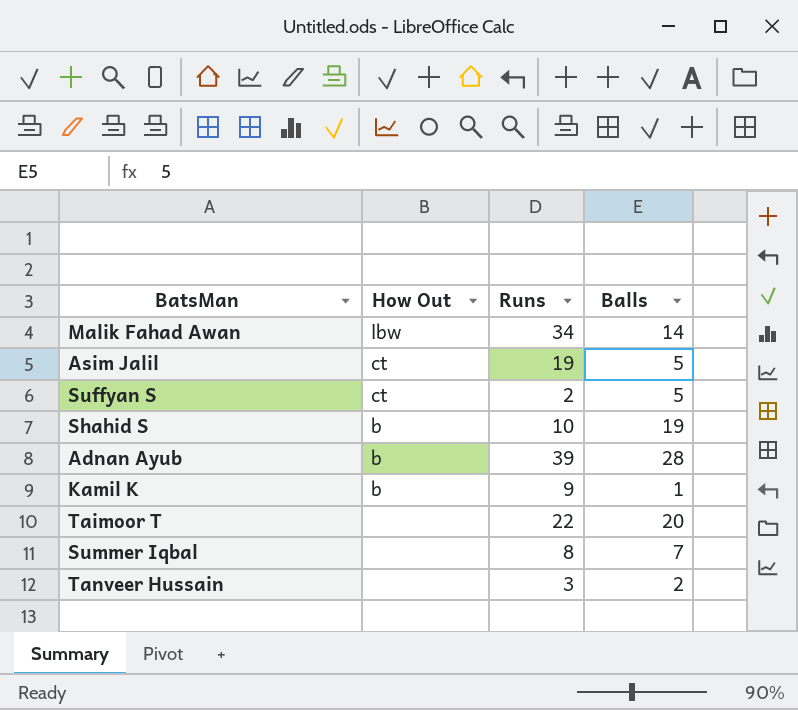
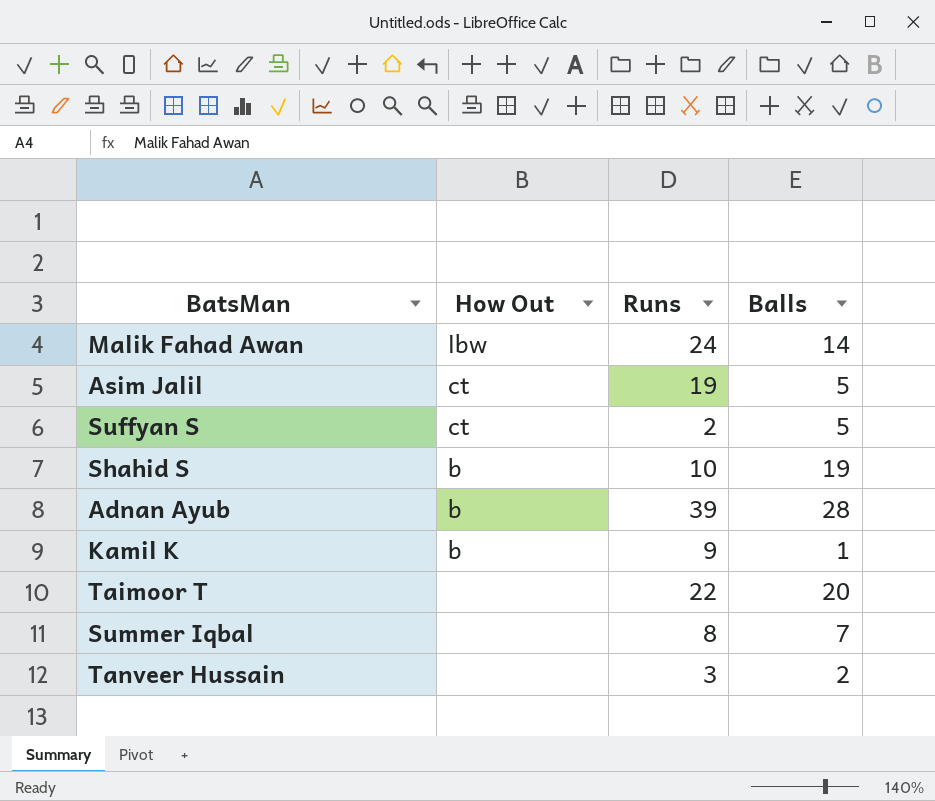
Malik Fahad Awan | Runs: 34 -> 24

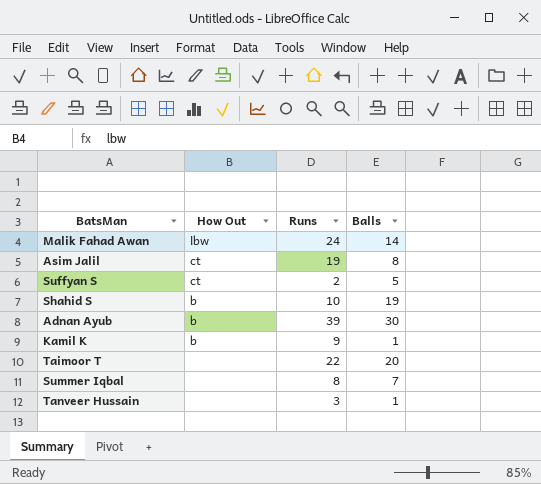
Asim Jalil | Balls: 5 -> 8
Adnan Ayub | Balls: 28 -> 30
Tanveer Hussain | Balls: 2 -> 1

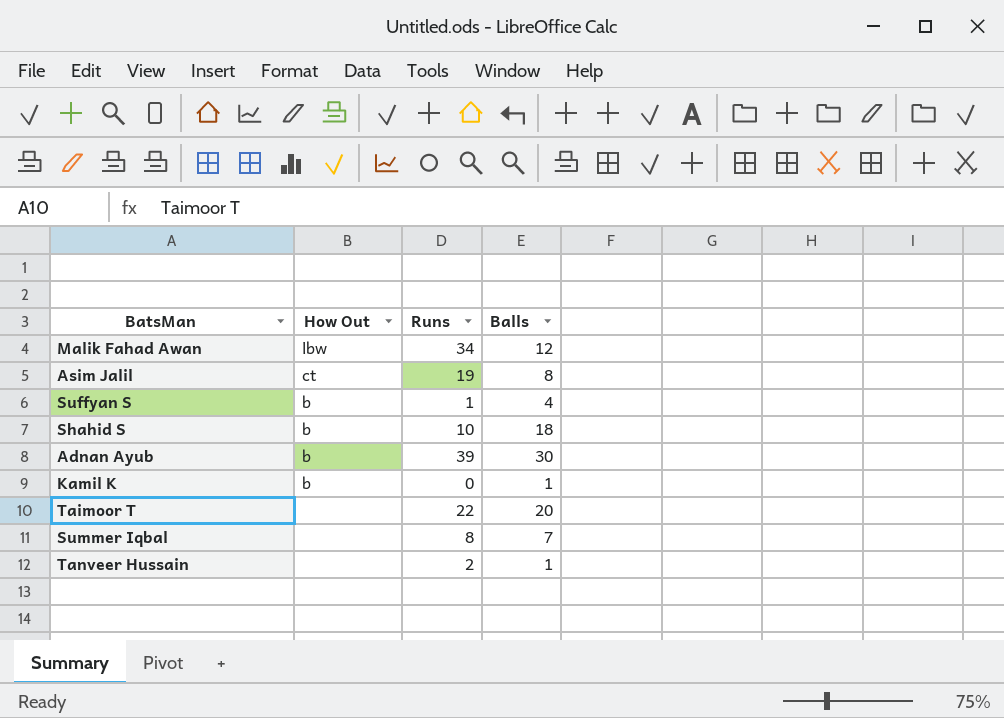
Malik Fahad Awan | Runs: 24 -> 34
Malik Fahad Awan | Balls: 14 -> 12
Suffyan S | How Out: ct -> b
Suffyan S | Runs: 2 -> 1
Suffyan S | Balls: 5 -> 4
Shahid S | Balls: 19 -> 18
Kamil K | Runs: 9 -> 0
Tanveer Hussain | Runs: 3 -> 2

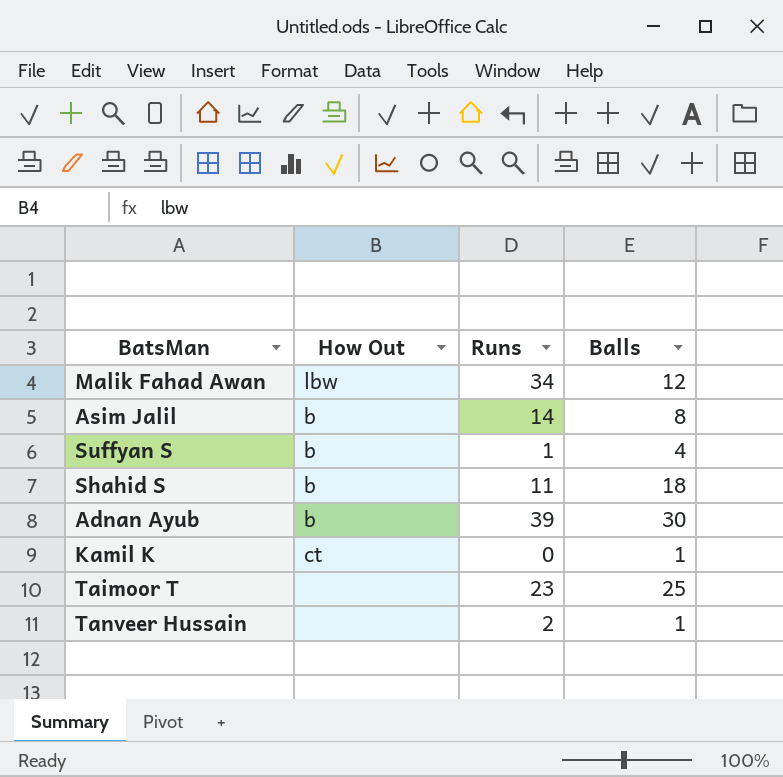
row Summer Iqbal: none | 8 | 7 -> none
Asim Jalil | How Out: ct -> b
Asim Jalil | Runs: 19 -> 14
Shahid S | Runs: 10 -> 11
Kamil K | How Out: b -> ct
Taimoor T | Runs: 22 -> 23
Taimoor T | Balls: 20 -> 25

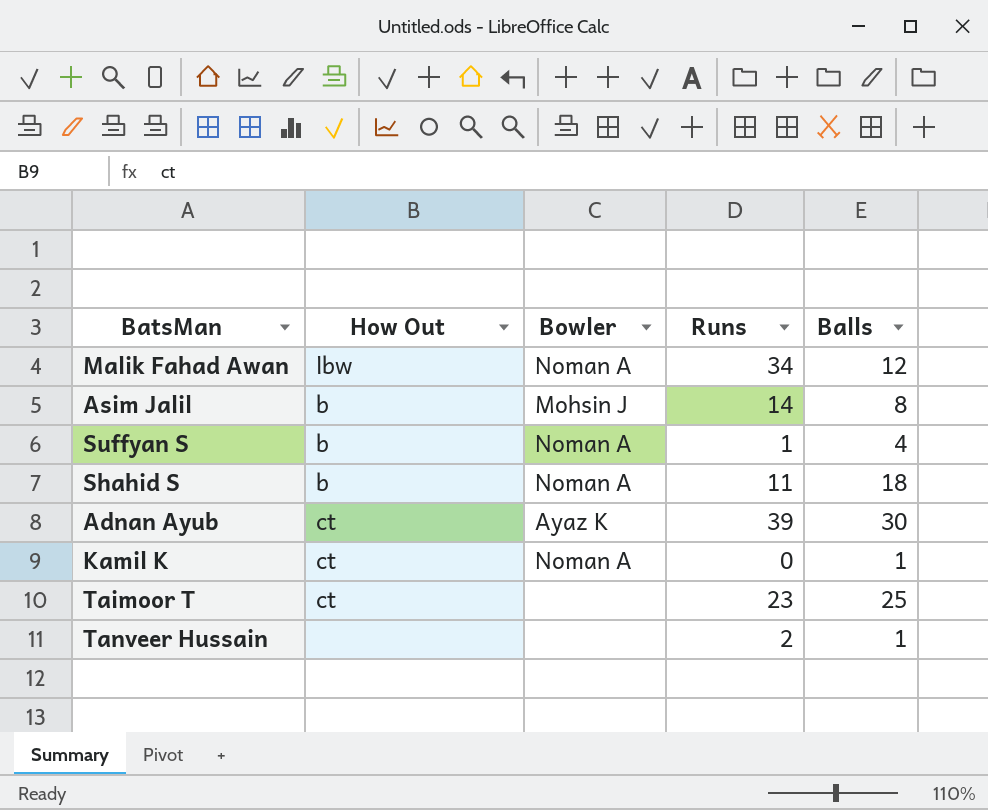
column Bowler | position: none -> 3
Adnan Ayub | How Out: b -> ct
Taimoor T | How Out: none -> ct

